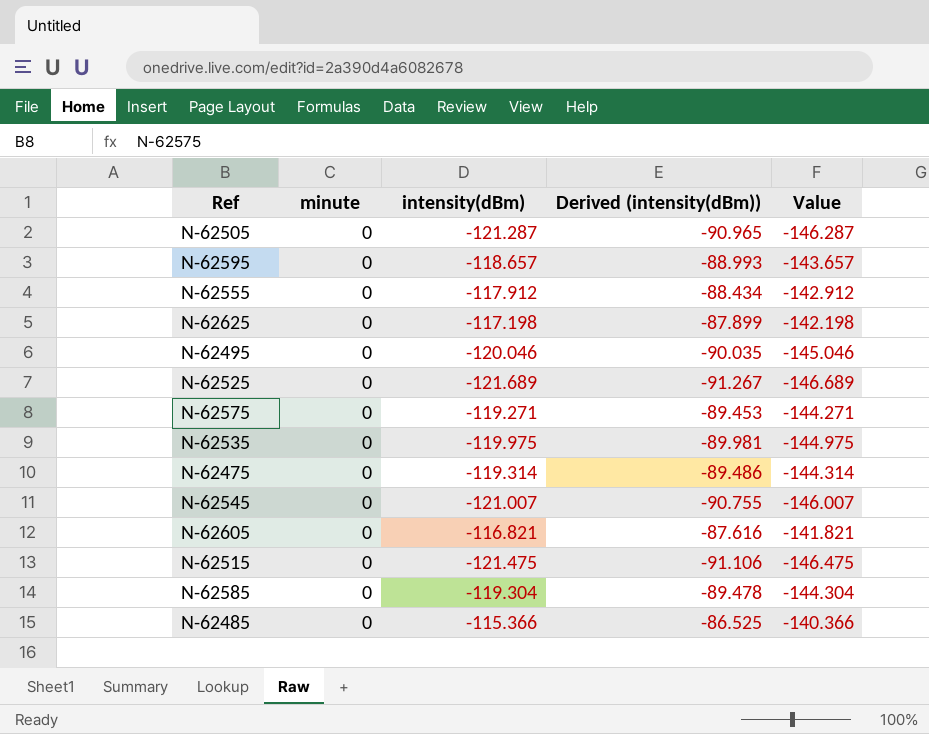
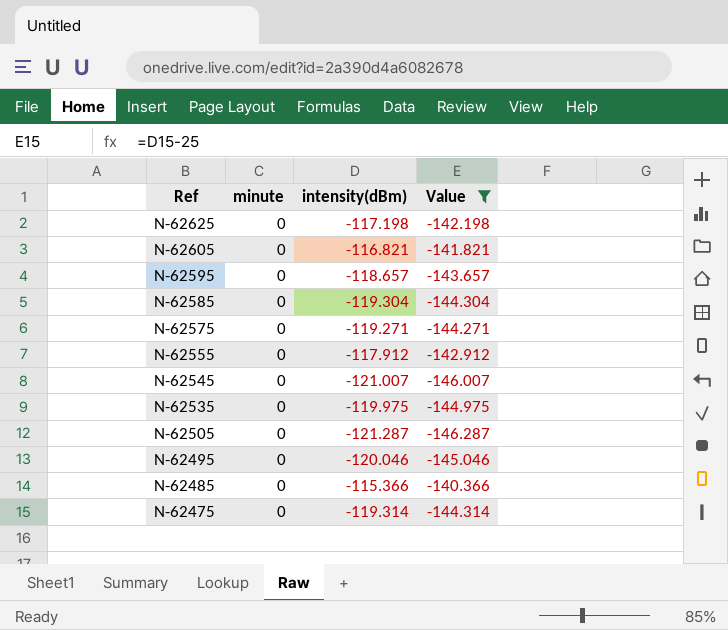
filter: none -> Value >= -146.287
row order: none -> Ref descending
column Derived (intensity(dBm)) | formula: [intensity(dBm)] * 0.75 -> none

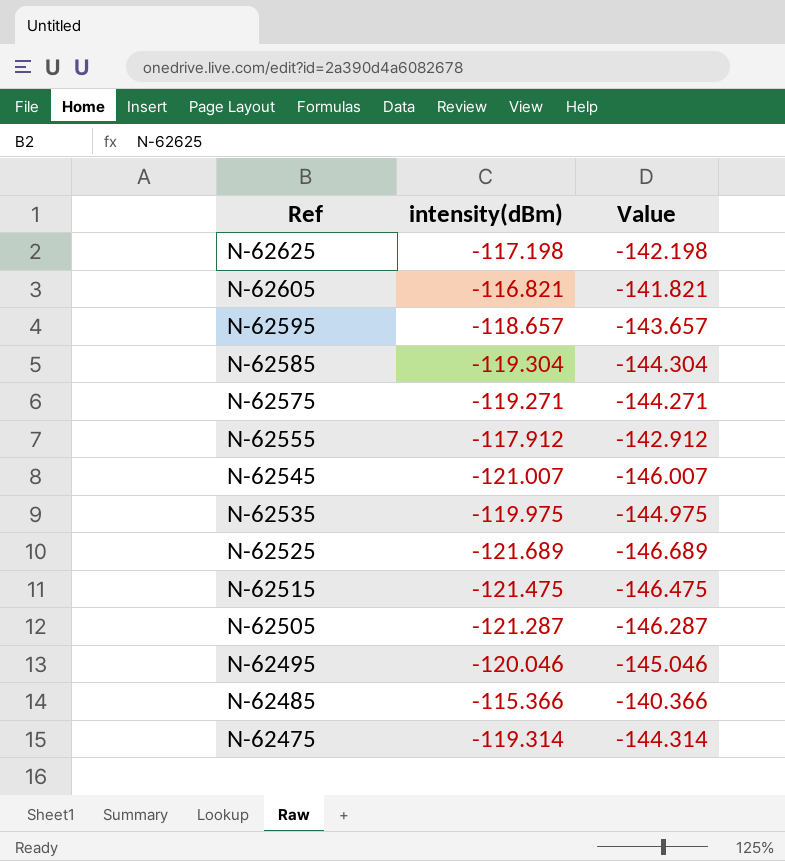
filter: Value >= -146.287 -> none
column minute | position: 2 -> none

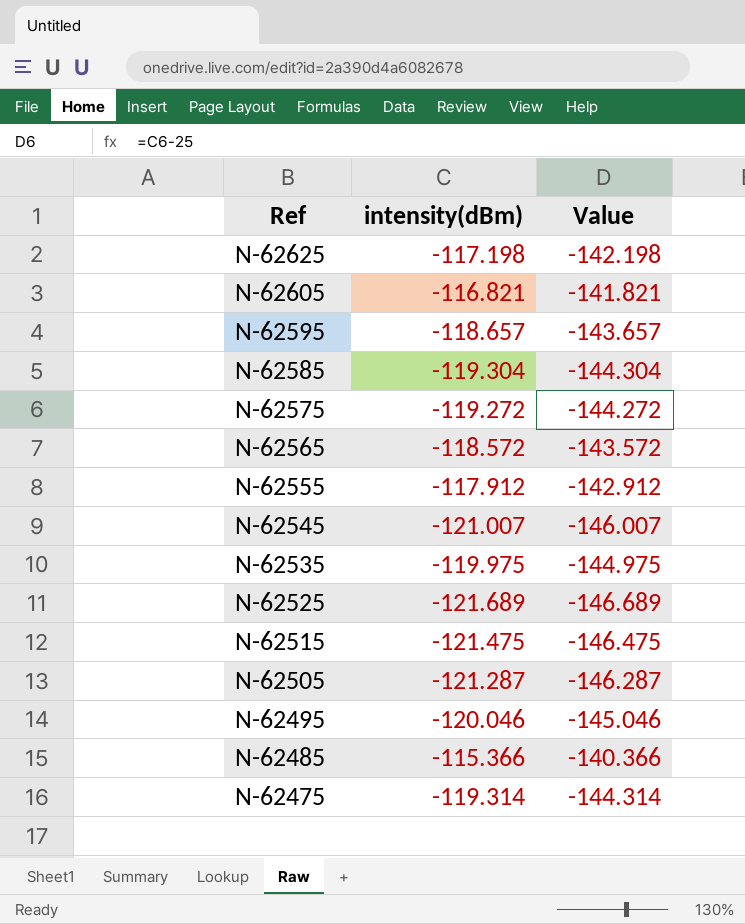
N-62575 | intensity(dBm): -119.271 -> -119.272
N-62575 | Value: -144.271 -> -144.272
row N-62565: none -> -118.572 | -143.572

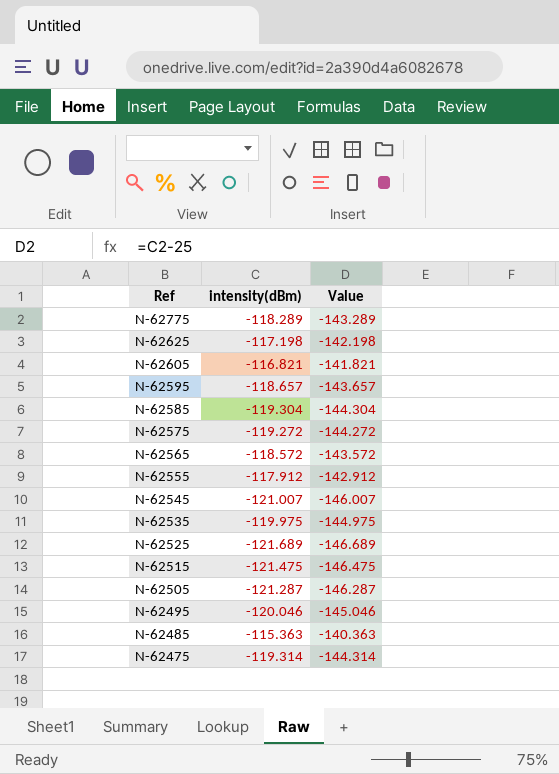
row N-62775: none -> -118.289 | -143.289
N-62485 | intensity(dBm): -115.366 -> -115.363
N-62485 | Value: -140.366 -> -140.363

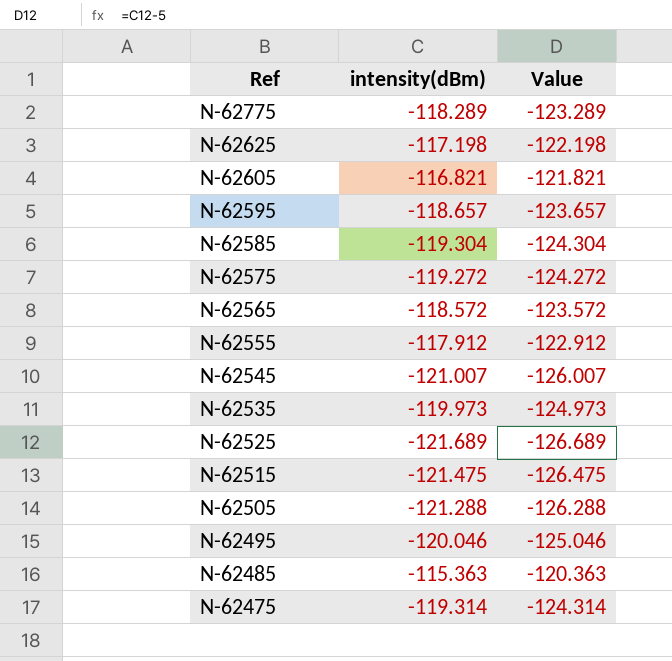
column Value | formula: [intensity(dBm)] - 25 -> [intensity(dBm)] - 5
N-62535 | intensity(dBm): -119.975 -> -119.973
N-62505 | intensity(dBm): -121.287 -> -121.288

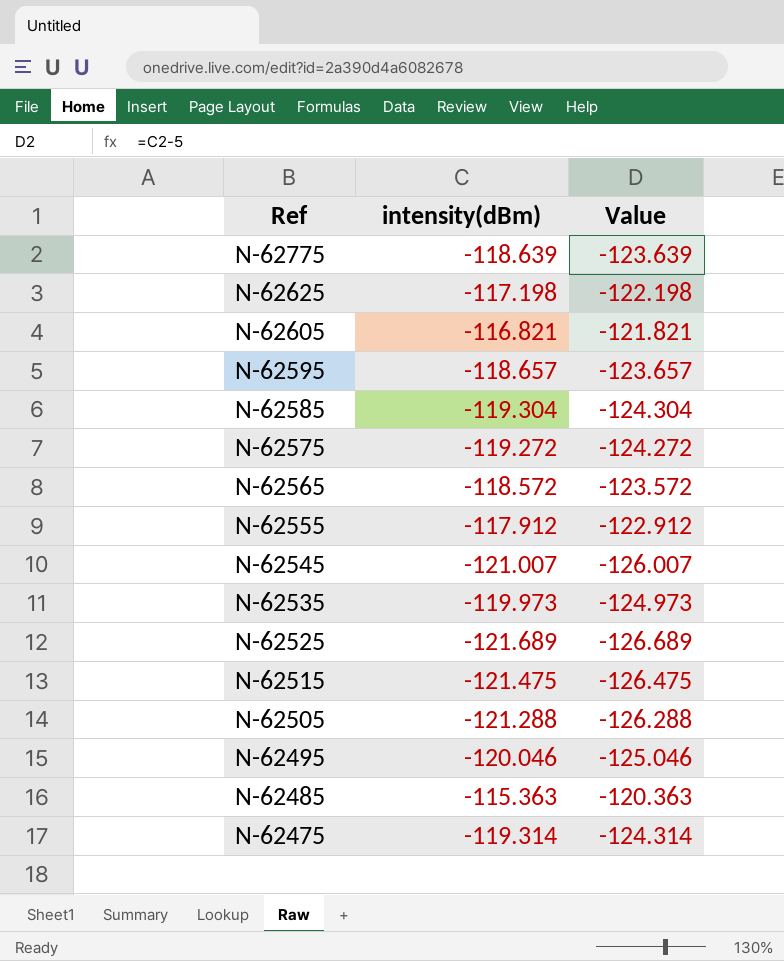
N-62775 | intensity(dBm): -118.289 -> -118.639
N-62775 | Value: -123.289 -> -123.639

